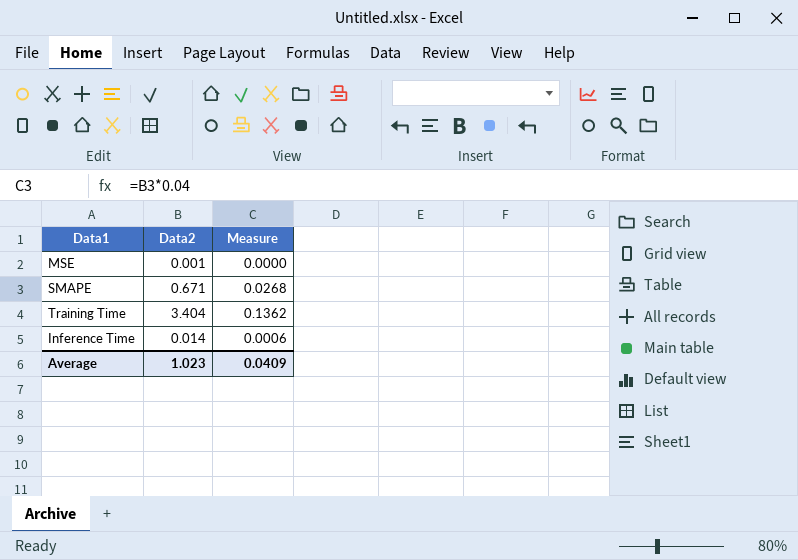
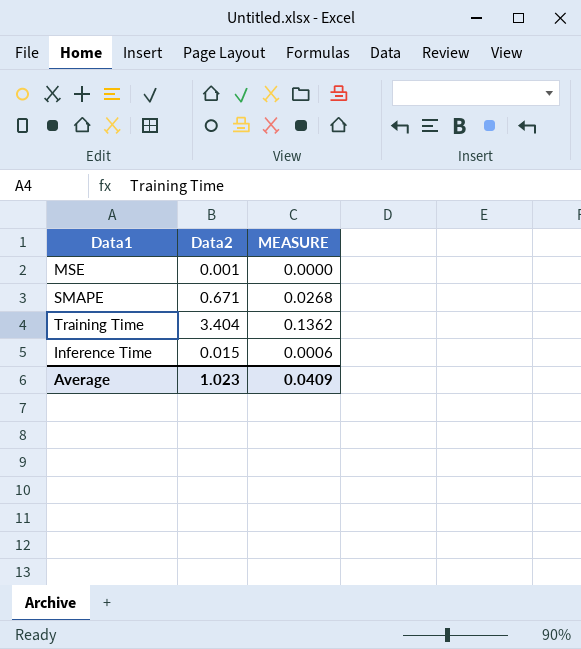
column name: Measure -> MEASURE
Inference Time | Data2: 0.014 -> 0.015

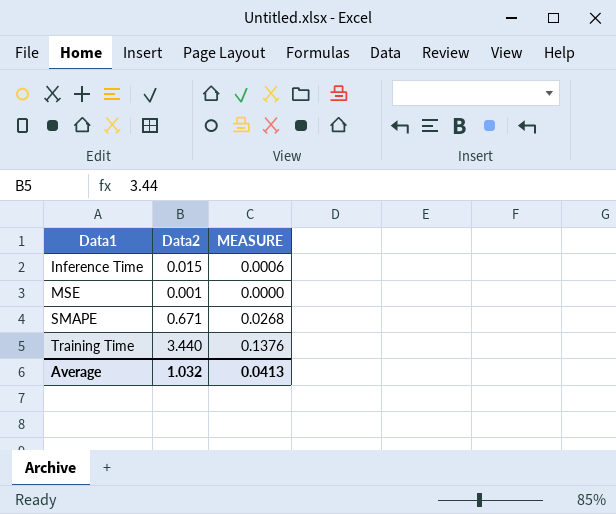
row order: none -> Data1 ascending
Training Time | Data2: 3.404 -> 3.440
Training Time | MEASURE: 0.1362 -> 0.1376
Average | Data2: 1.023 -> 1.032
Average | MEASURE: 0.0409 -> 0.0413

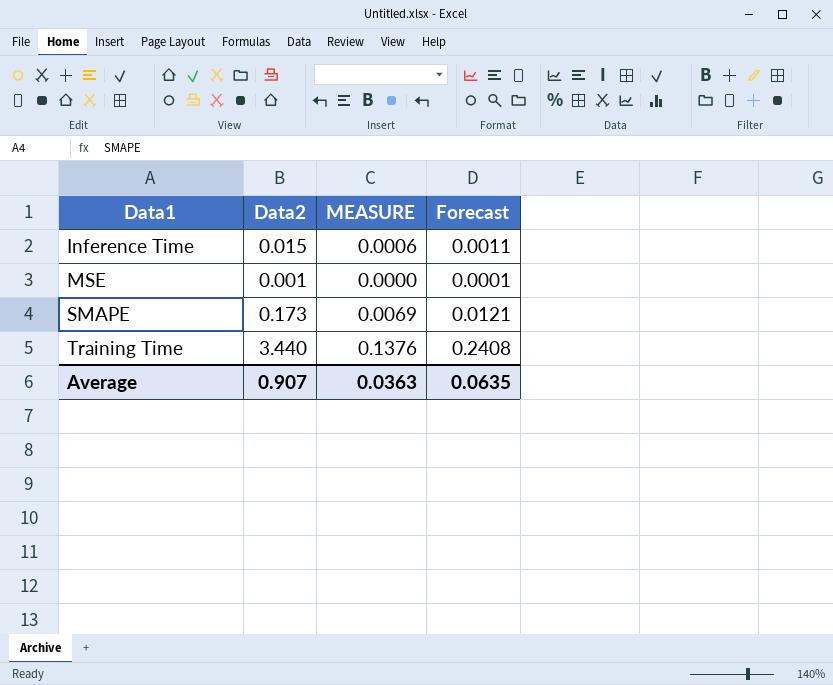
column Forecast | formula: none -> [Data2] * 0.07
SMAPE | Data2: 0.671 -> 0.173
SMAPE | MEASURE: 0.0268 -> 0.0069
Average | Data2: 1.032 -> 0.907
Average | MEASURE: 0.0413 -> 0.0363

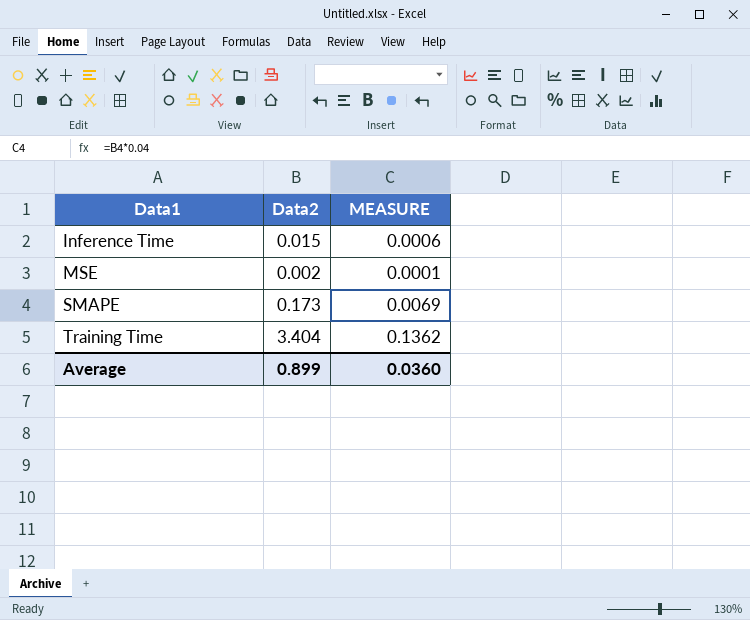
column Forecast | formula: [Data2] * 0.07 -> none
MSE | Data2: 0.001 -> 0.002
MSE | MEASURE: 0.0000 -> 0.0001
Training Time | Data2: 3.440 -> 3.404
Training Time | MEASURE: 0.1376 -> 0.1362
Average | Data2: 0.907 -> 0.899
Average | MEASURE: 0.0363 -> 0.0360

